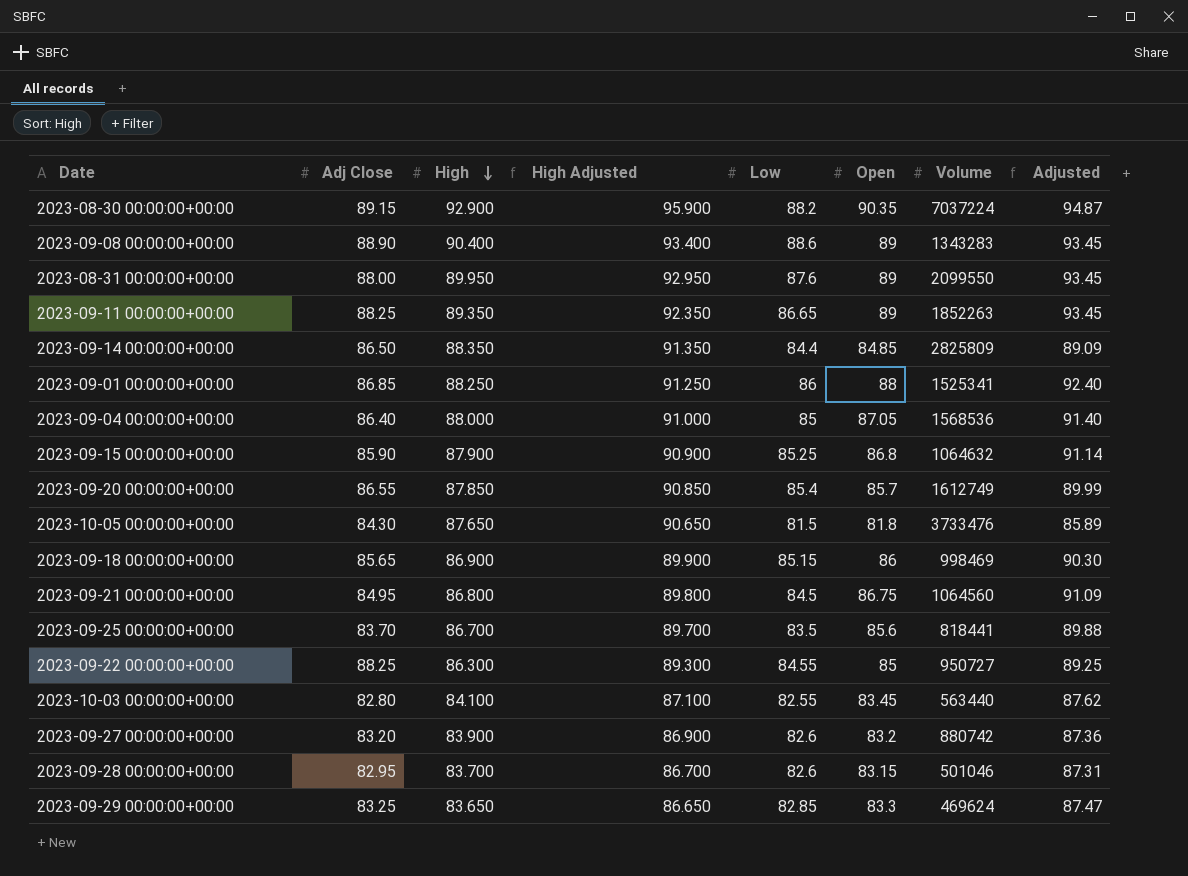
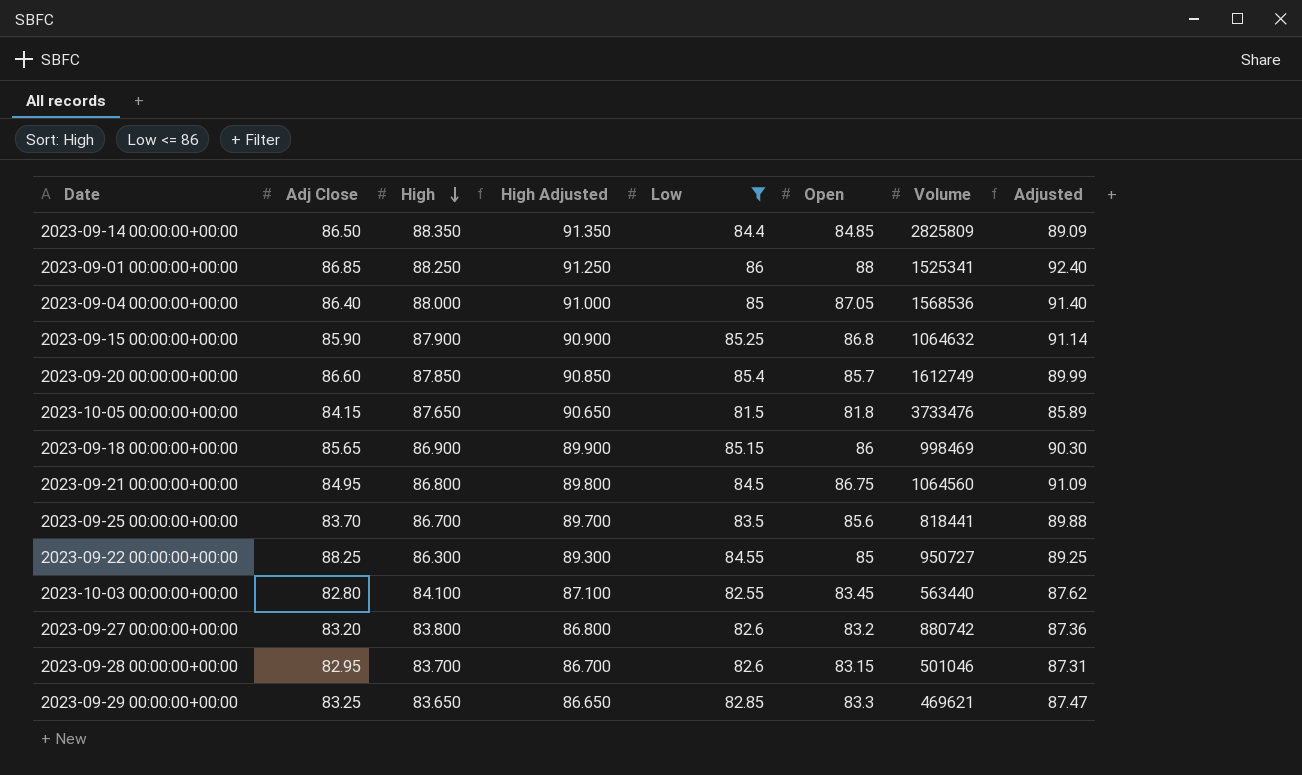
filter: none -> Low <= 86
2023-09-20 00:00:00+00:00 | Adj Close: 86.55 -> 86.60
2023-10-05 00:00:00+00:00 | Adj Close: 84.30 -> 84.15
2023-09-27 00:00:00+00:00 | High: 83.900 -> 83.800
2023-09-27 00:00:00+00:00 | High Adjusted: 86.900 -> 86.800
2023-09-29 00:00:00+00:00 | Volume: 469624 -> 469621

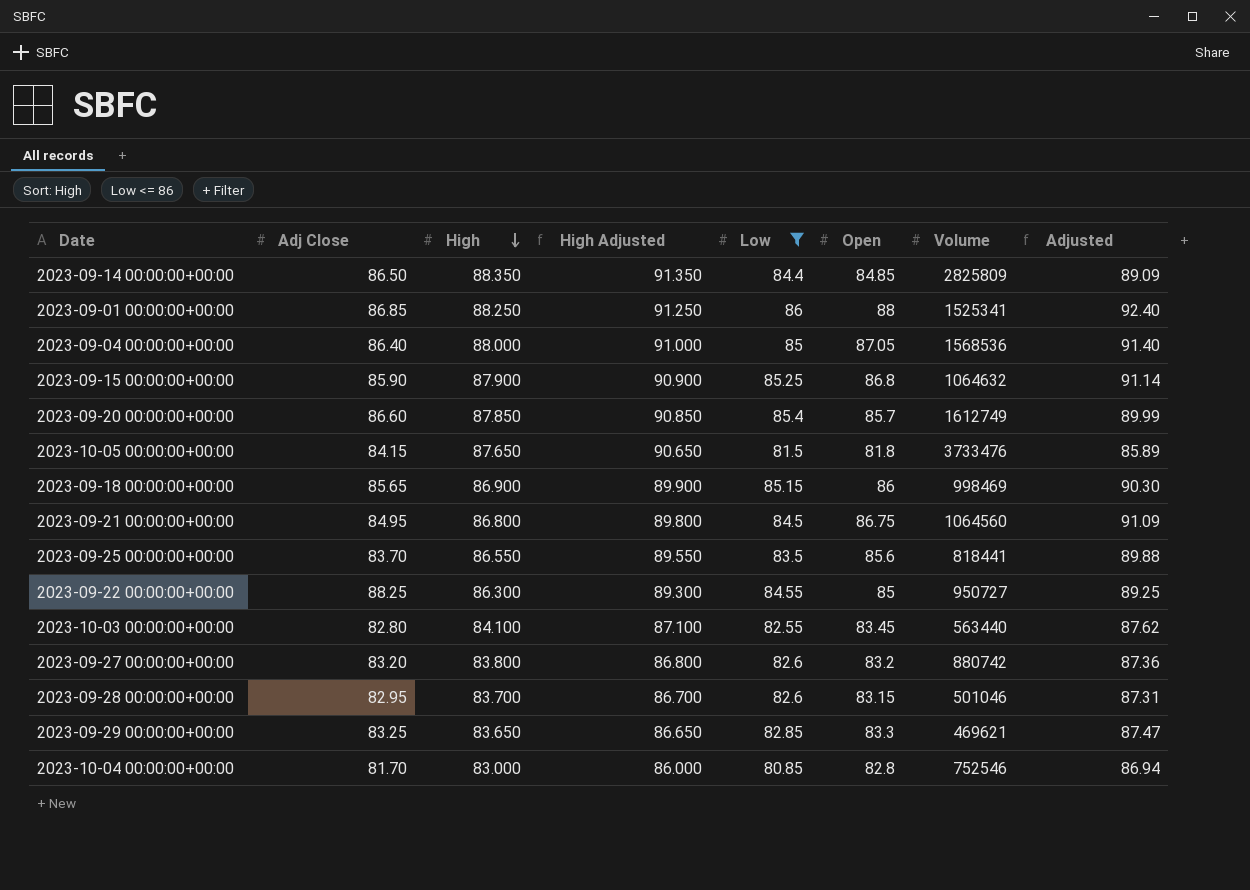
2023-09-25 00:00:00+00:00 | High: 86.700 -> 86.550
2023-09-25 00:00:00+00:00 | High Adjusted: 89.700 -> 89.550
row 2023-10-04 00:00:00+00:00: none -> 81.70 | 83.000 | 86.000 | 80.85 | 82.8 | 752546 | 86.94

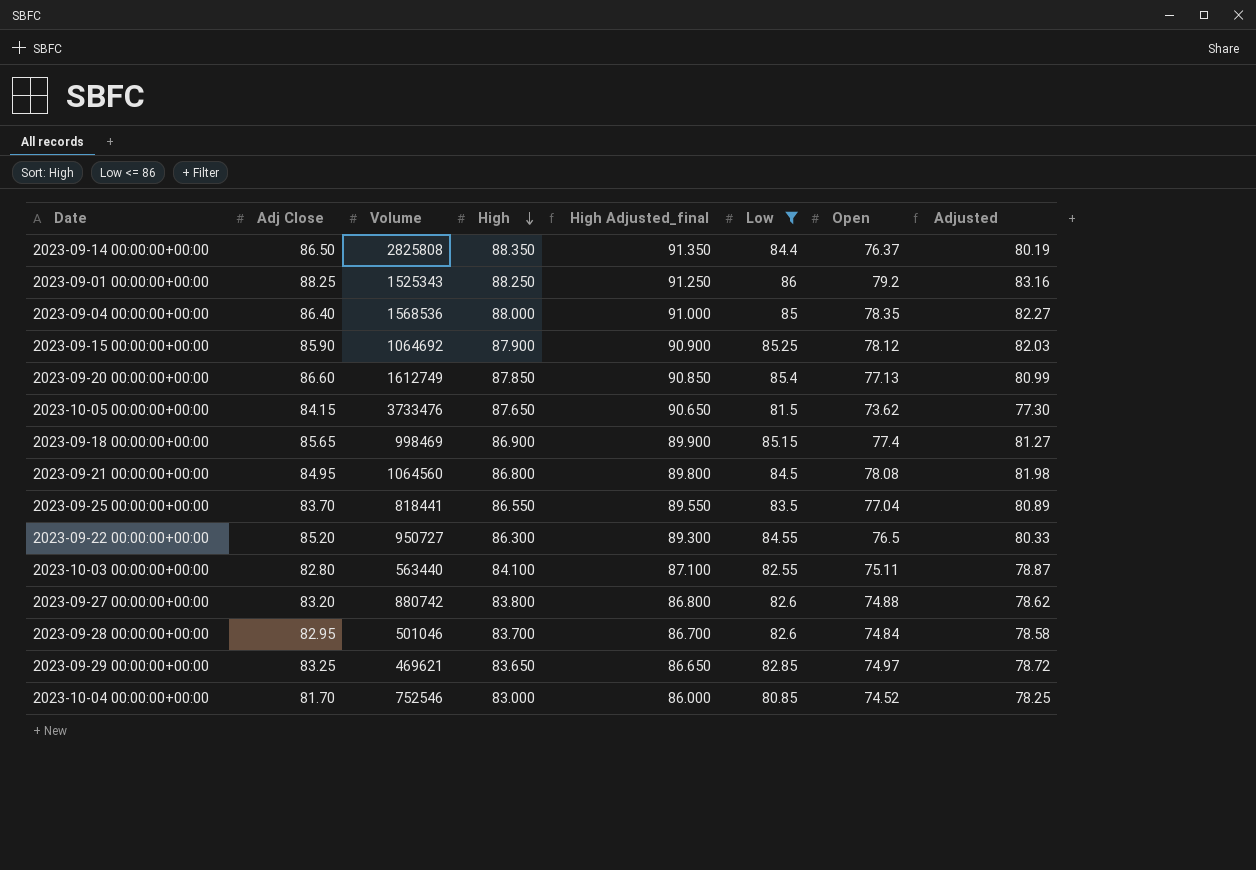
column Volume | position: 7 -> 3
column name: High Adjusted -> High Adjusted_final
2023-09-14 00:00:00+00:00 | Volume: 2825809 -> 2825808
2023-09-14 00:00:00+00:00 | Open: 84.85 -> 76.37
2023-09-14 00:00:00+00:00 | Adjusted: 89.09 -> 80.19
2023-09-01 00:00:00+00:00 | Adj Close: 86.85 -> 88.25
2023-09-01 00:00:00+00:00 | Volume: 1525341 -> 1525343
2023-09-01 00:00:00+00:00 | Open: 88 -> 79.2
2023-09-01 00:00:00+00:00 | Adjusted: 92.40 -> 83.16
2023-09-04 00:00:00+00:00 | Open: 87.05 -> 78.35
2023-09-04 00:00:00+00:00 | Adjusted: 91.40 -> 82.27
2023-09-15 00:00:00+00:00 | Volume: 1064632 -> 1064692
2023-09-15 00:00:00+00:00 | Open: 86.8 -> 78.12
2023-09-15 00:00:00+00:00 | Adjusted: 91.14 -> 82.03
2023-09-20 00:00:00+00:00 | Open: 85.7 -> 77.13
2023-09-20 00:00:00+00:00 | Adjusted: 89.99 -> 80.99
2023-10-05 00:00:00+00:00 | Open: 81.8 -> 73.62
2023-10-05 00:00:00+00:00 | Adjusted: 85.89 -> 77.30
2023-09-18 00:00:00+00:00 | Open: 86 -> 77.4
2023-09-18 00:00:00+00:00 | Adjusted: 90.30 -> 81.27
2023-09-21 00:00:00+00:00 | Open: 86.75 -> 78.08
2023-09-21 00:00:00+00:00 | Adjusted: 91.09 -> 81.98
2023-09-25 00:00:00+00:00 | Open: 85.6 -> 77.04
2023-09-25 00:00:00+00:00 | Adjusted: 89.88 -> 80.89
2023-09-22 00:00:00+00:00 | Adj Close: 88.25 -> 85.20
2023-09-22 00:00:00+00:00 | Open: 85 -> 76.5
2023-09-22 00:00:00+00:00 | Adjusted: 89.25 -> 80.33
2023-10-03 00:00:00+00:00 | Open: 83.45 -> 75.11
2023-10-03 00:00:00+00:00 | Adjusted: 87.62 -> 78.87
2023-09-27 00:00:00+00:00 | Open: 83.2 -> 74.88
2023-09-27 00:00:00+00:00 | Adjusted: 87.36 -> 78.62
2023-09-28 00:00:00+00:00 | Open: 83.15 -> 74.84
2023-09-28 00:00:00+00:00 | Adjusted: 87.31 -> 78.58
2023-09-29 00:00:00+00:00 | Open: 83.3 -> 74.97
2023-09-29 00:00:00+00:00 | Adjusted: 87.47 -> 78.72
2023-10-04 00:00:00+00:00 | Open: 82.8 -> 74.52
2023-10-04 00:00:00+00:00 | Adjusted: 86.94 -> 78.25

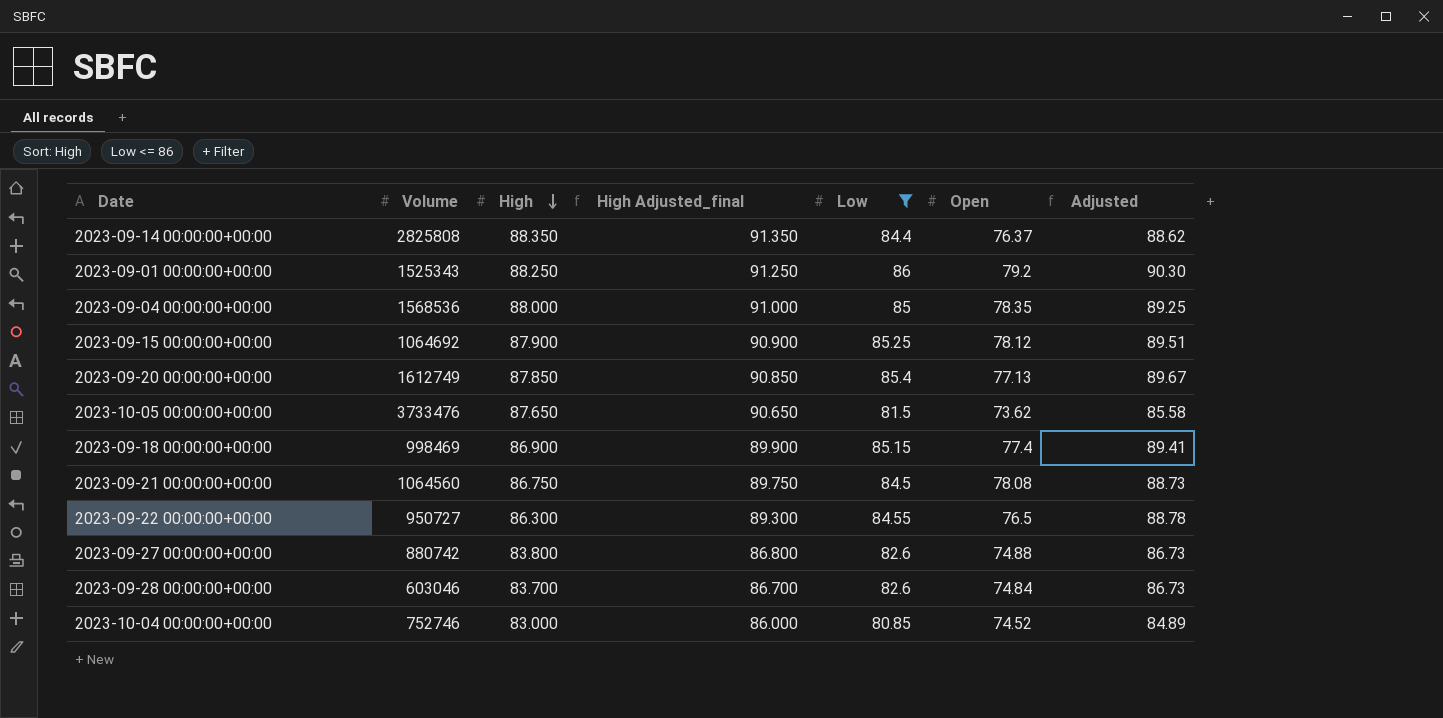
column Adj Close | position: 2 -> none
column Adjusted | formula: [Open] * 1.05 -> [Low] * 1.05
row 2023-09-25 00:00:00+00:00: 83.70 | 818441 | 86.550 | 89.550 | 83.5 | 77.04 | 80.89 -> none
row 2023-10-03 00:00:00+00:00: 82.80 | 563440 | 84.100 | 87.100 | 82.55 | 75.11 | 78.87 -> none
row 2023-09-29 00:00:00+00:00: 83.25 | 469621 | 83.650 | 86.650 | 82.85 | 74.97 | 78.72 -> none
2023-09-21 00:00:00+00:00 | High: 86.800 -> 86.750
2023-09-21 00:00:00+00:00 | High Adjusted_final: 89.800 -> 89.750
2023-09-28 00:00:00+00:00 | Volume: 501046 -> 603046
2023-10-04 00:00:00+00:00 | Volume: 752546 -> 752746

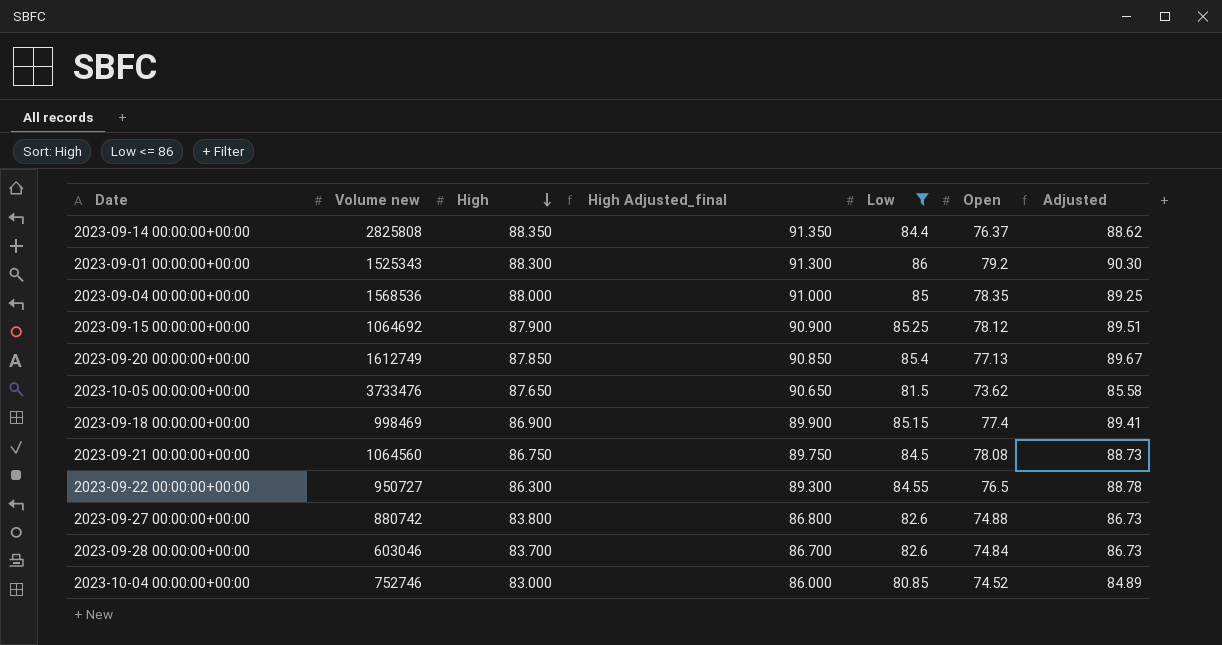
column name: Volume -> Volume new
2023-09-01 00:00:00+00:00 | High: 88.250 -> 88.300
2023-09-01 00:00:00+00:00 | High Adjusted_final: 91.250 -> 91.300

